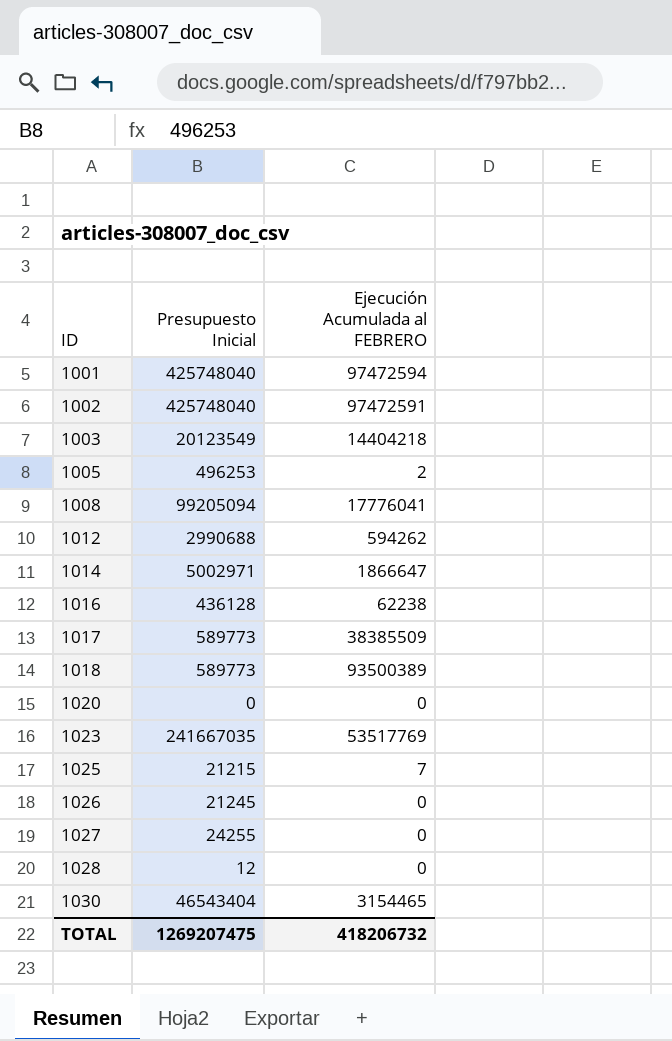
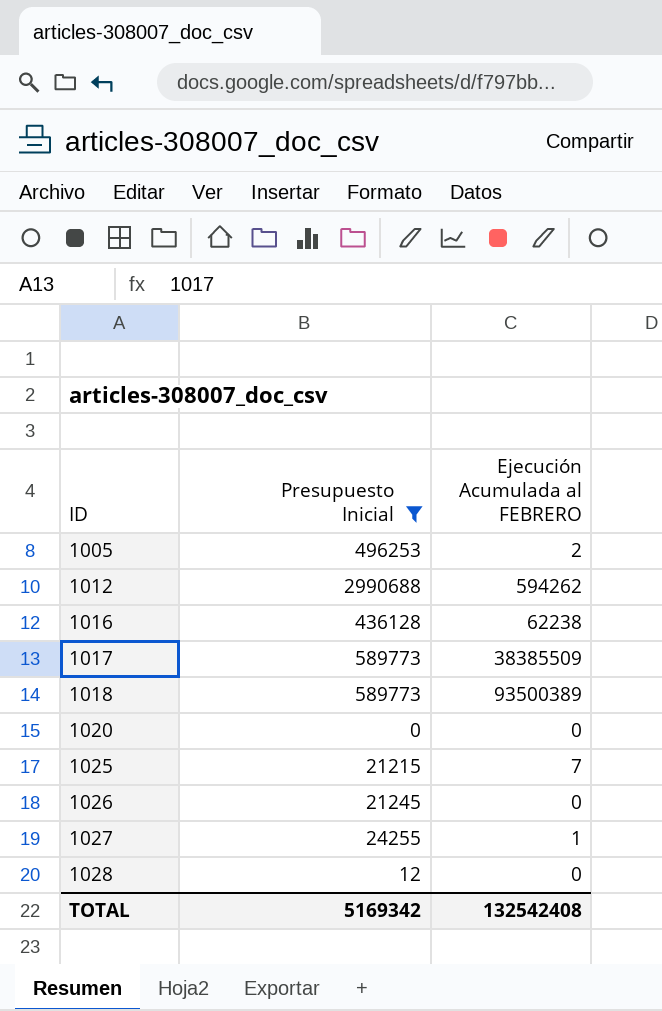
filter: none -> Presupuesto Inicial <= 2990688
1027 | Ejecución Acumulada al FEBRERO: 0 -> 1
TOTAL | Presupuesto Inicial: 1269207475 -> 5169342
TOTAL | Ejecución Acumulada al FEBRERO: 418206732 -> 132542408

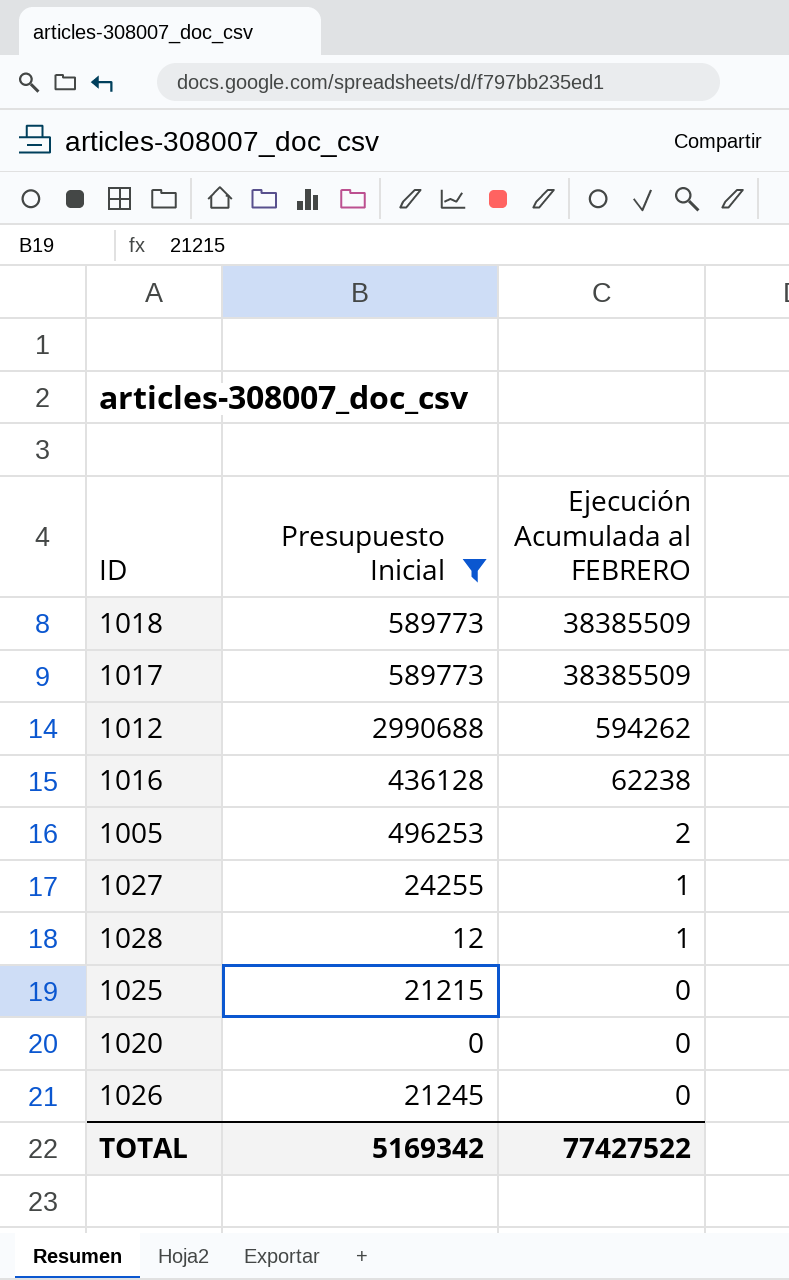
row order: ID ascending -> Ejecución Acumulada al FEBRERO descending
1018 | Ejecución Acumulada al FEBRERO: 93500389 -> 38385509
1028 | Ejecución Acumulada al FEBRERO: 0 -> 1
1025 | Ejecución Acumulada al FEBRERO: 7 -> 0
TOTAL | Ejecución Acumulada al FEBRERO: 132542408 -> 77427522

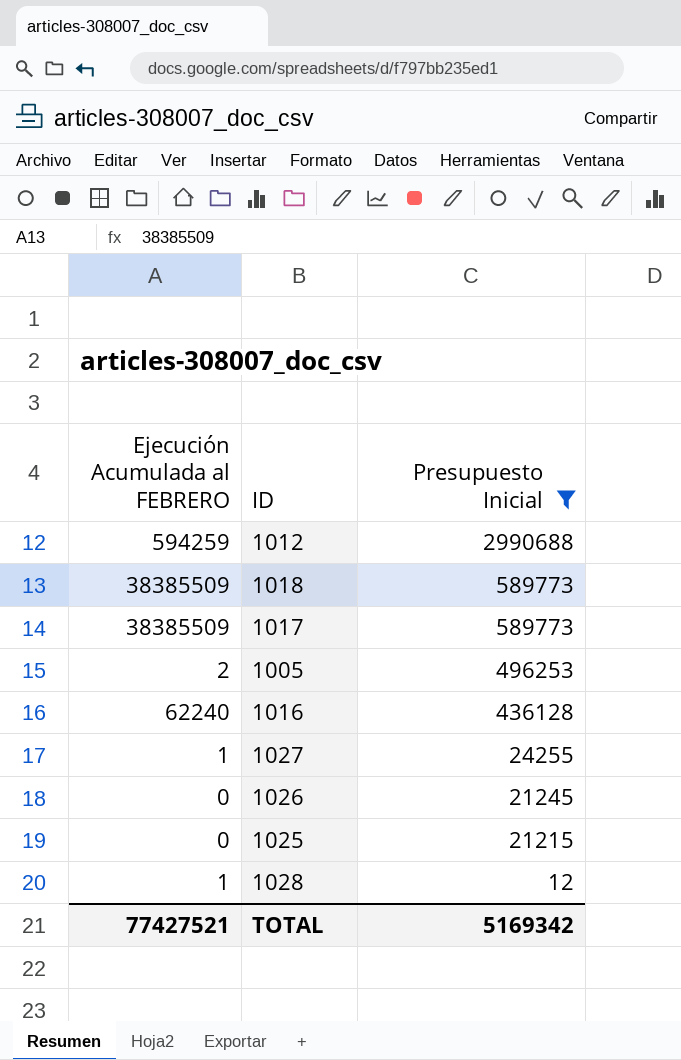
row order: Ejecución Acumulada al FEBRERO descending -> Presupuesto Inicial descending
column Ejecución Acumulada al FEBRERO | position: 3 -> 1
row 1020: 0 | 0 -> none
1012 | Ejecución Acumulada al FEBRERO: 594262 -> 594259
1016 | Ejecución Acumulada al FEBRERO: 62238 -> 62240
TOTAL | Ejecución Acumulada al FEBRERO: 77427522 -> 77427521

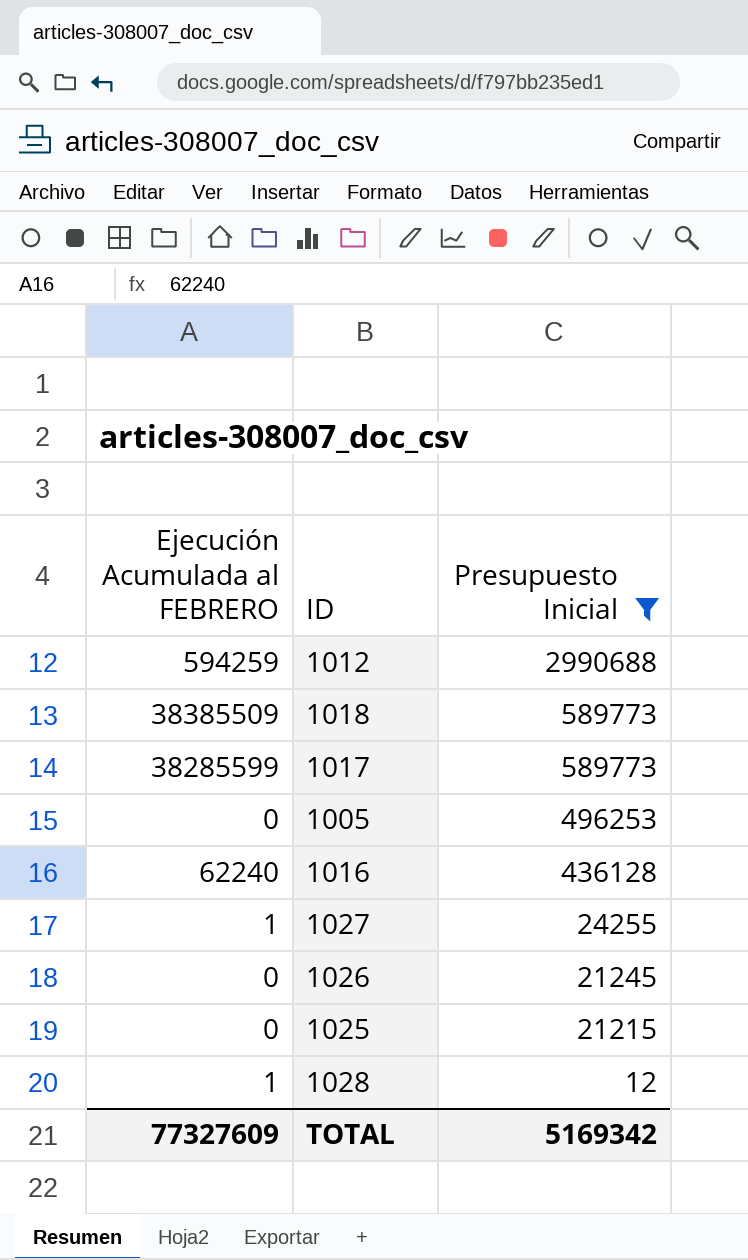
1017 | Ejecución Acumulada al FEBRERO: 38385509 -> 38285599
1005 | Ejecución Acumulada al FEBRERO: 2 -> 0
TOTAL | Ejecución Acumulada al FEBRERO: 77427521 -> 77327609

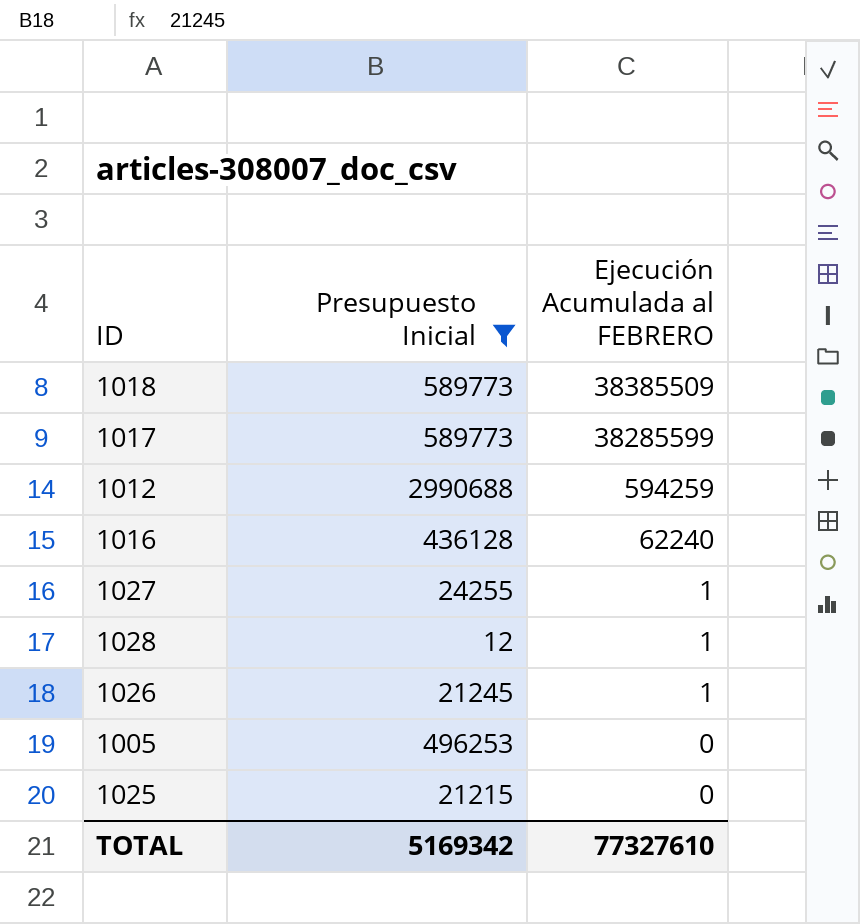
row order: Presupuesto Inicial descending -> Ejecución Acumulada al FEBRERO descending
column Ejecución Acumulada al FEBRERO | position: 1 -> 3
1026 | Ejecución Acumulada al FEBRERO: 0 -> 1
TOTAL | Ejecución Acumulada al FEBRERO: 77327609 -> 77327610

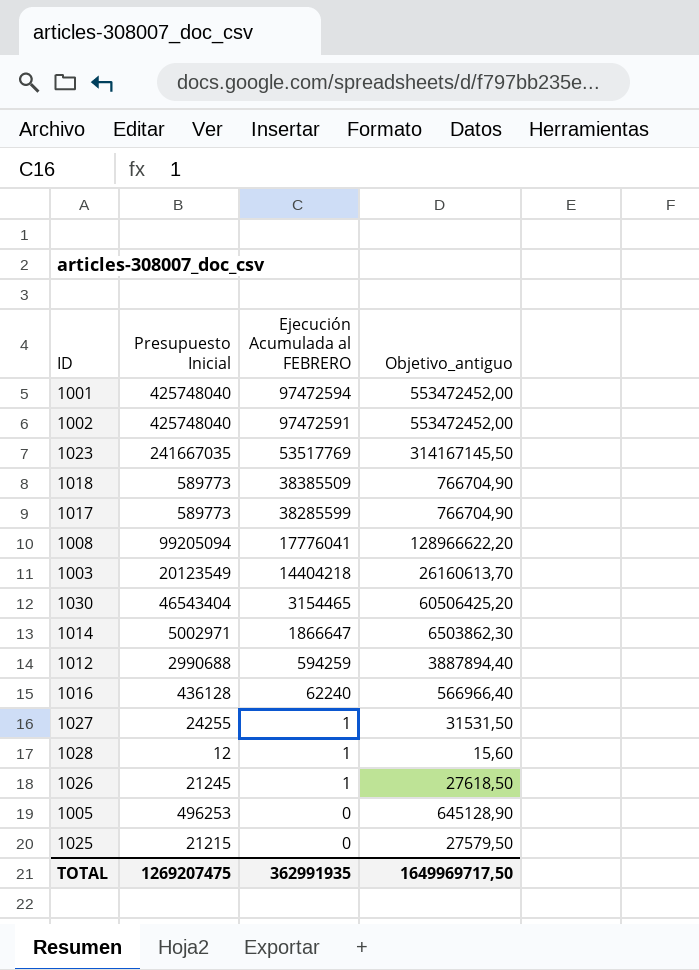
filter: Presupuesto Inicial <= 2990688 -> none
column Objetivo_antiguo | formula: none -> [Presupuesto Inicial] * 1,3
TOTAL | Presupuesto Inicial: 5169342 -> 1269207475
TOTAL | Ejecución Acumulada al FEBRERO: 77327610 -> 362991935

